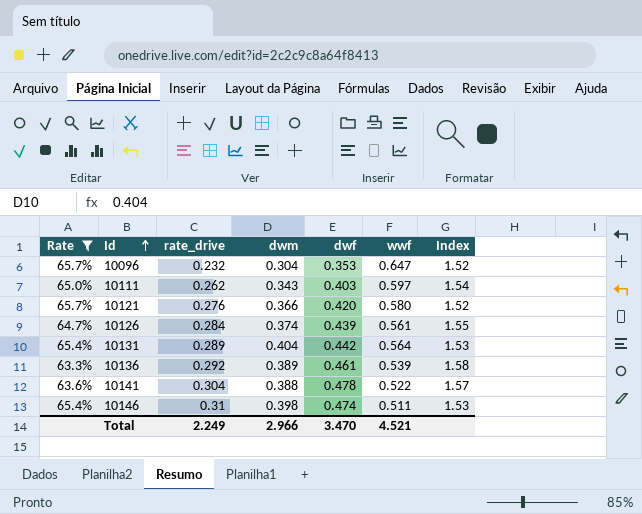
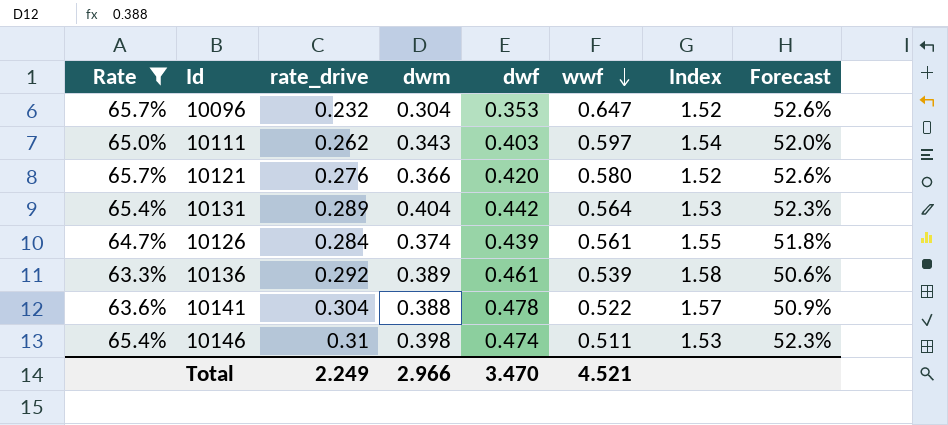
row order: Id ascending -> wwf descending
column Forecast | formula: none -> [Rate] * 0.8

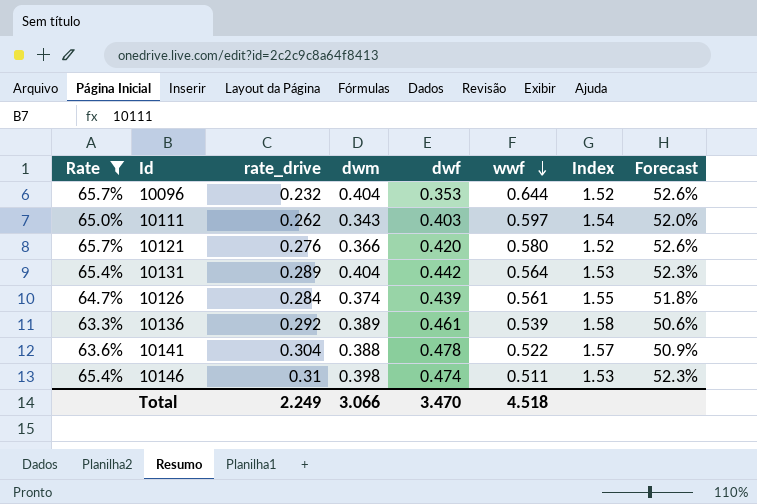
10096 | dwm: 0.304 -> 0.404
10096 | wwf: 0.647 -> 0.644
Total | dwm: 2.966 -> 3.066
Total | wwf: 4.521 -> 4.518

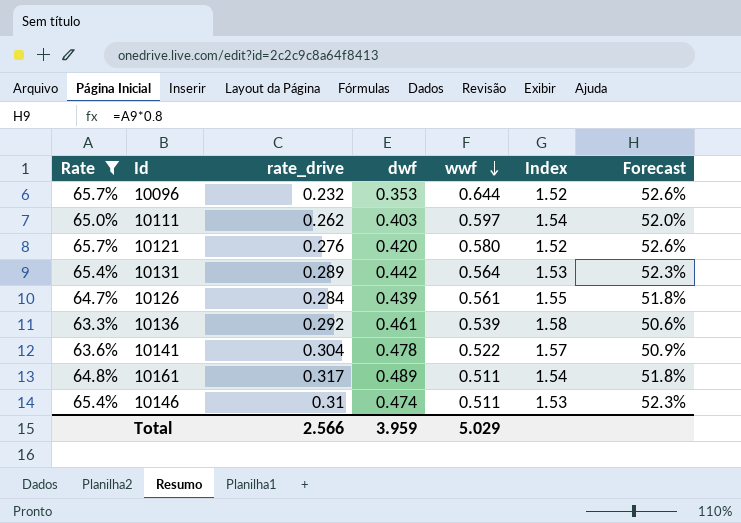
column dwm | position: 4 -> none
row 10161: none -> 64.8% | 0.317 | 0.489 | 0.511 | 1.54 | 51.8%
Total | rate_drive: 2.249 -> 2.566
Total | dwf: 3.470 -> 3.959
Total | wwf: 4.518 -> 5.029

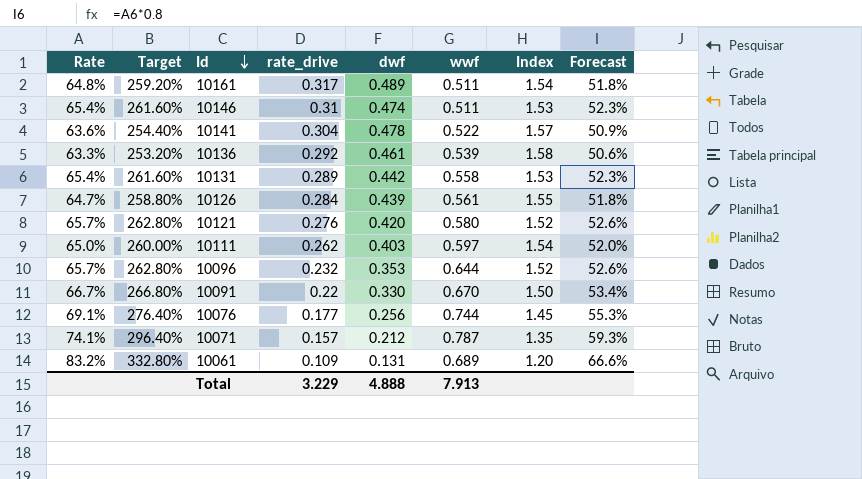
filter: Rate <= 65.7% -> none
row order: wwf descending -> Id descending
column Target | formula: none -> [Rate] * 4
10131 | wwf: 0.564 -> 0.558
Total | rate_drive: 2.566 -> 3.229
Total | dwf: 3.959 -> 4.888
Total | wwf: 5.029 -> 7.913

